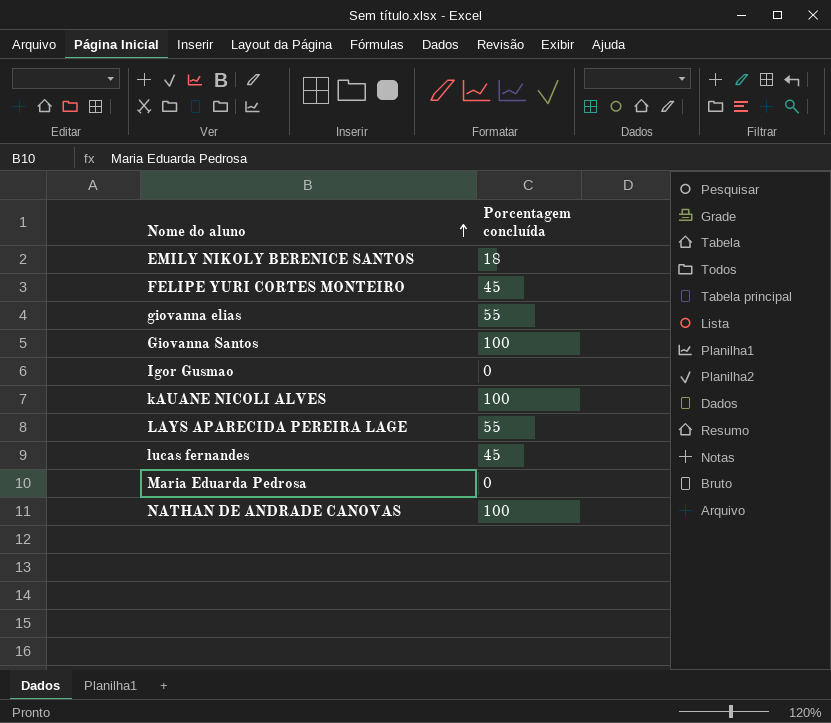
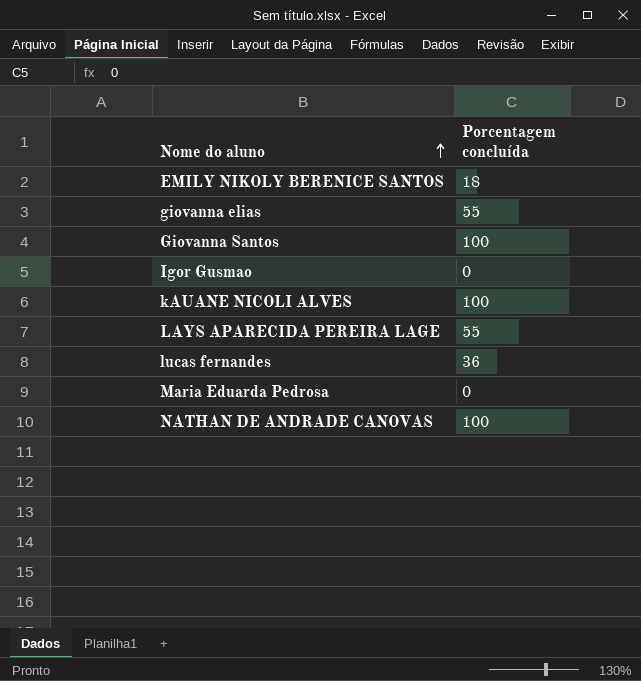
row FELIPE YURI CORTES MONTEIRO: 45 -> none
lucas fernandes | Porcentagem concluída: 45 -> 36

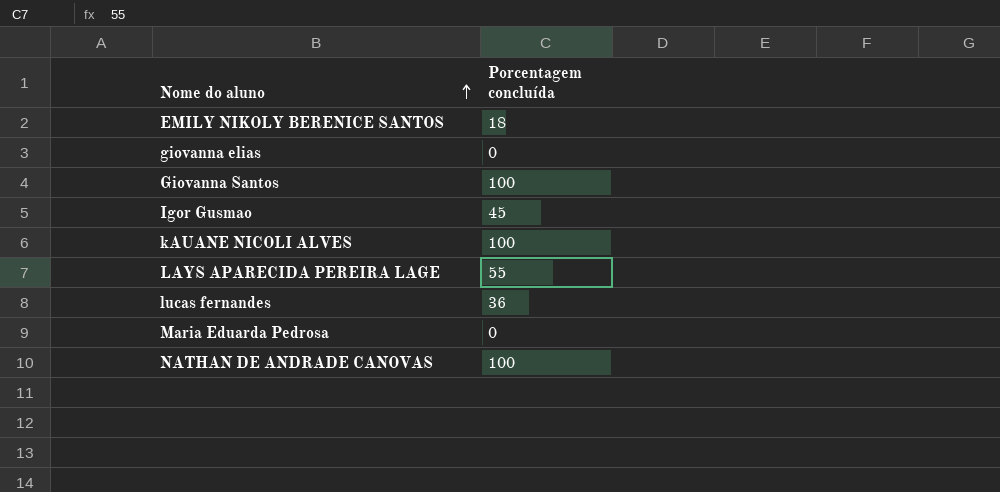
giovanna elias | Porcentagem concluída: 55 -> 0
Igor Gusmao | Porcentagem concluída: 0 -> 45

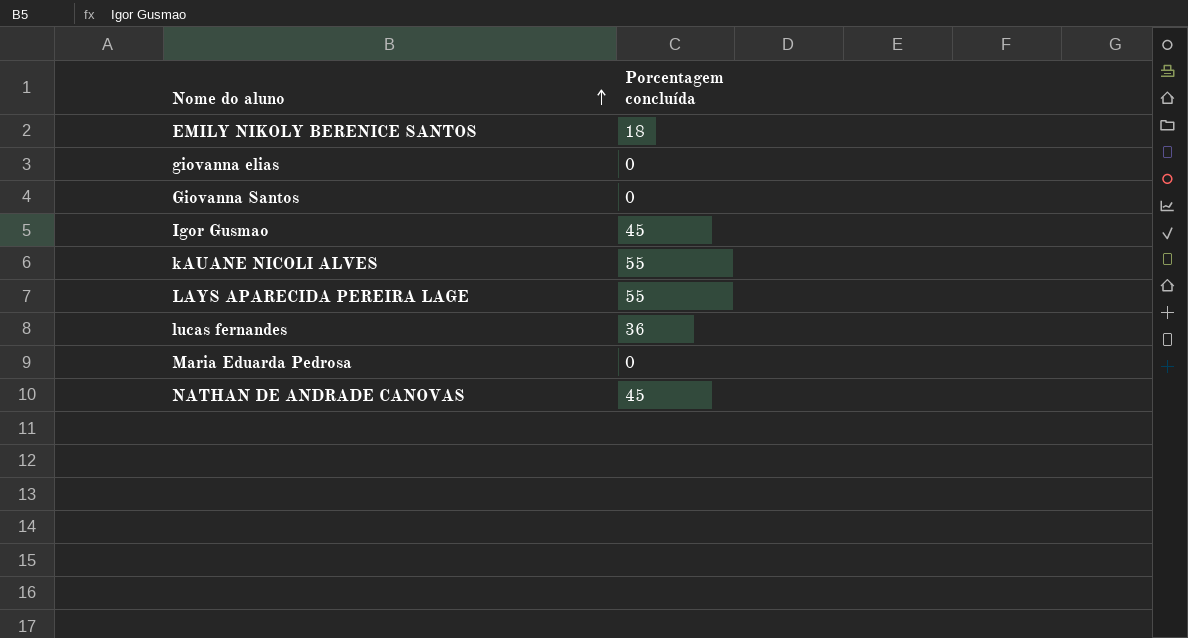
Giovanna Santos | Porcentagem concluída: 100 -> 0
kAUANE NICOLI ALVES | Porcentagem concluída: 100 -> 55
NATHAN DE ANDRADE CANOVAS | Porcentagem concluída: 100 -> 45

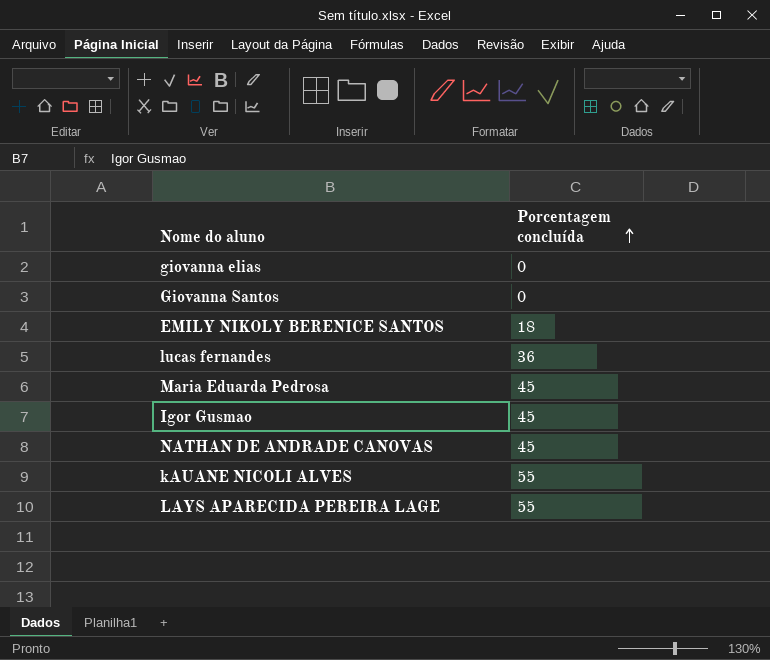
row order: Nome do aluno ascending -> Porcentagem concluída ascending
Maria Eduarda Pedrosa | Porcentagem concluída: 0 -> 45

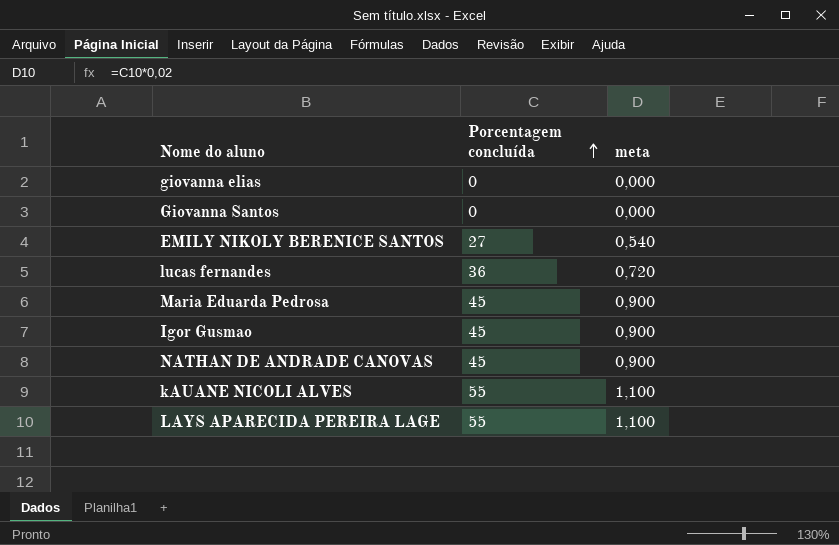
column meta | formula: none -> [Porcentagem concluída] * 0,02
EMILY NIKOLY BERENICE SANTOS | Porcentagem concluída: 18 -> 27

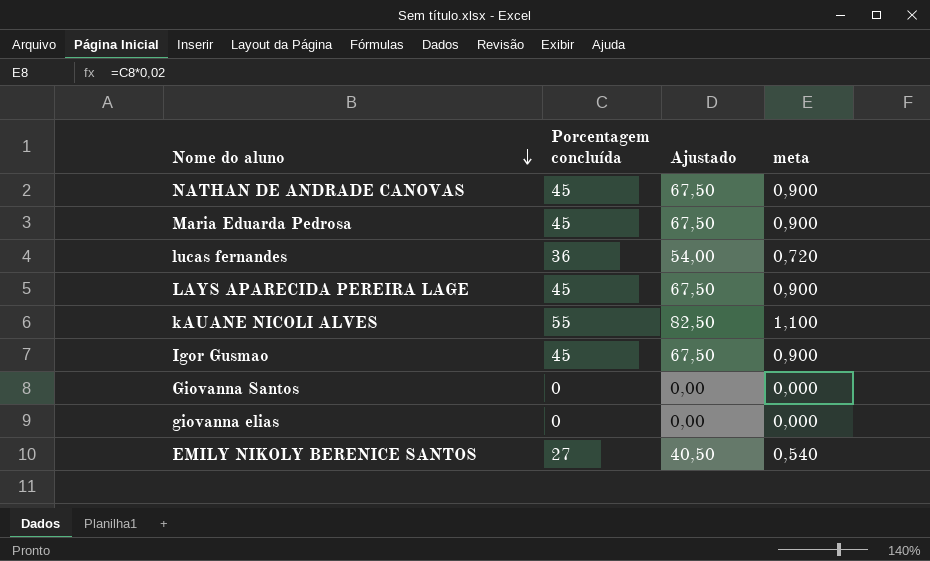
row order: Porcentagem concluída ascending -> Nome do aluno descending
column Ajustado | formula: none -> [Porcentagem concluída] * 1,5
LAYS APARECIDA PEREIRA LAGE | Porcentagem concluída: 55 -> 45
LAYS APARECIDA PEREIRA LAGE | meta: 1,100 -> 0,900

